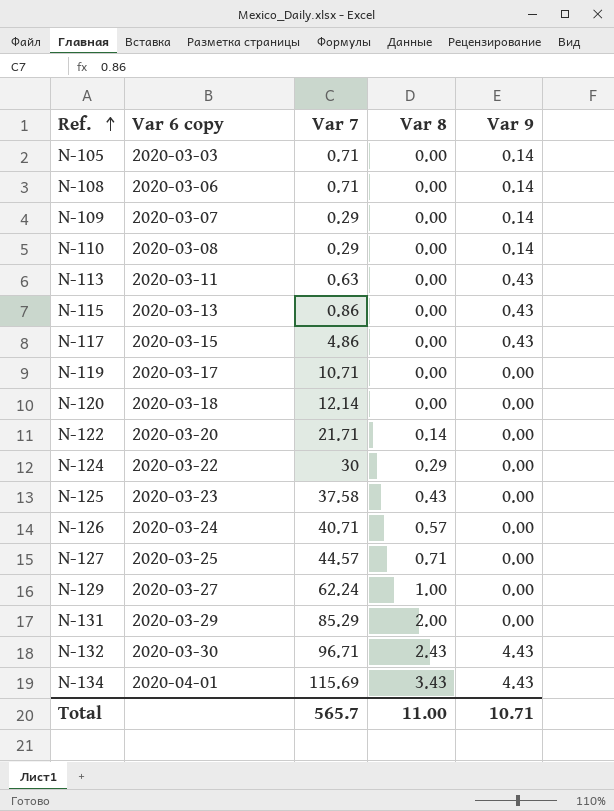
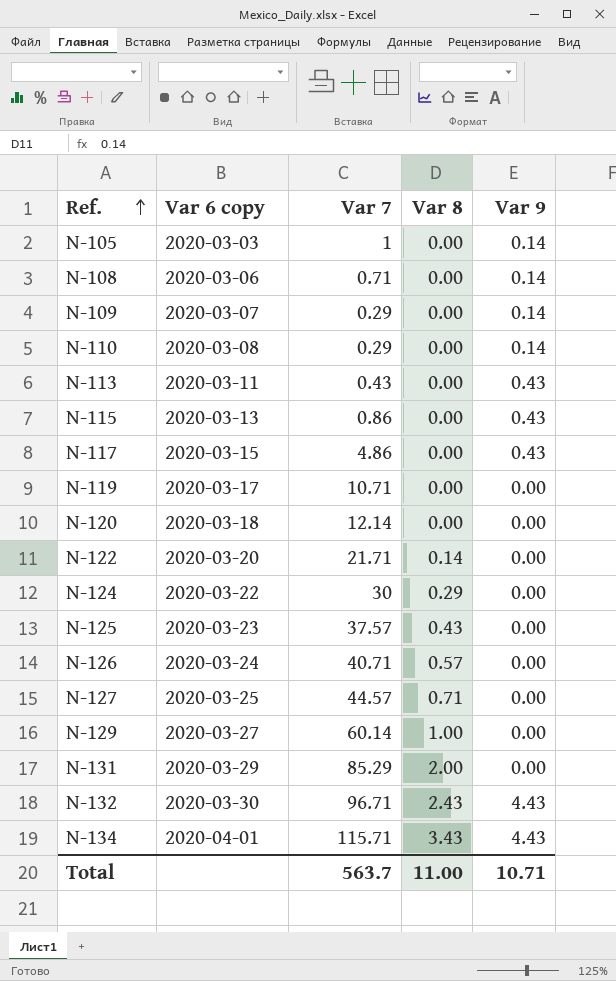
N-105 | Var 7: 0.71 -> 1
N-113 | Var 7: 0.63 -> 0.43
N-125 | Var 7: 37.58 -> 37.57
N-129 | Var 7: 62.24 -> 60.14
N-134 | Var 7: 115.69 -> 115.71
Total | Var 7: 565.7 -> 563.7

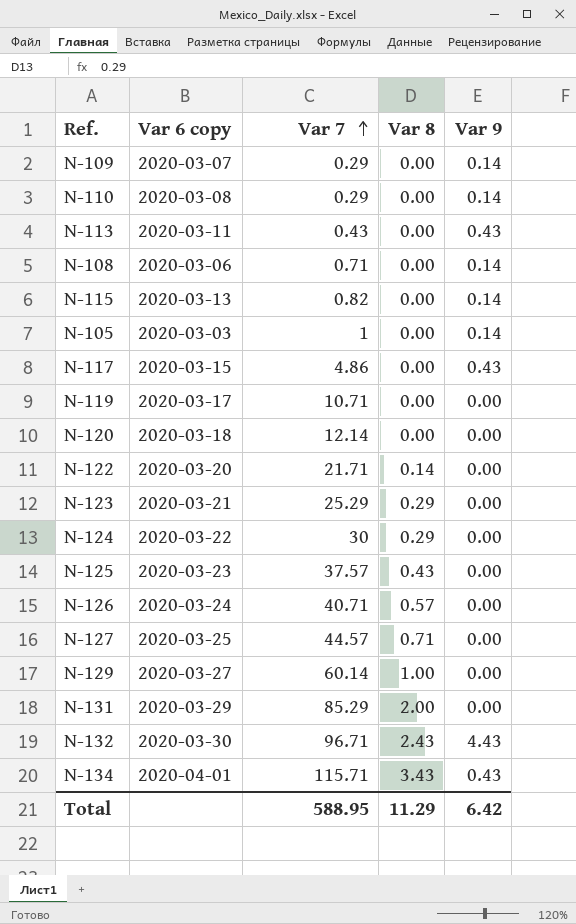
row order: Ref. ascending -> Var 7 ascending
N-115 | Var 7: 0.86 -> 0.82
N-115 | Var 9: 0.43 -> 0.14
row N-123: none -> 2020-03-21 | 25.29 | 0.29 | 0.00
N-134 | Var 9: 4.43 -> 0.43
Total | Var 7: 563.7 -> 588.95
Total | Var 8: 11.00 -> 11.29
Total | Var 9: 10.71 -> 6.42

